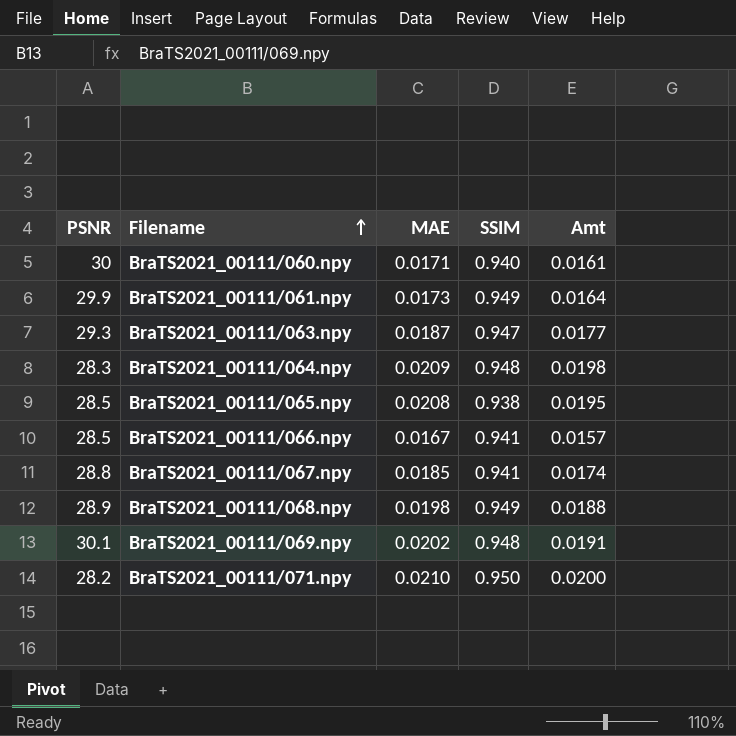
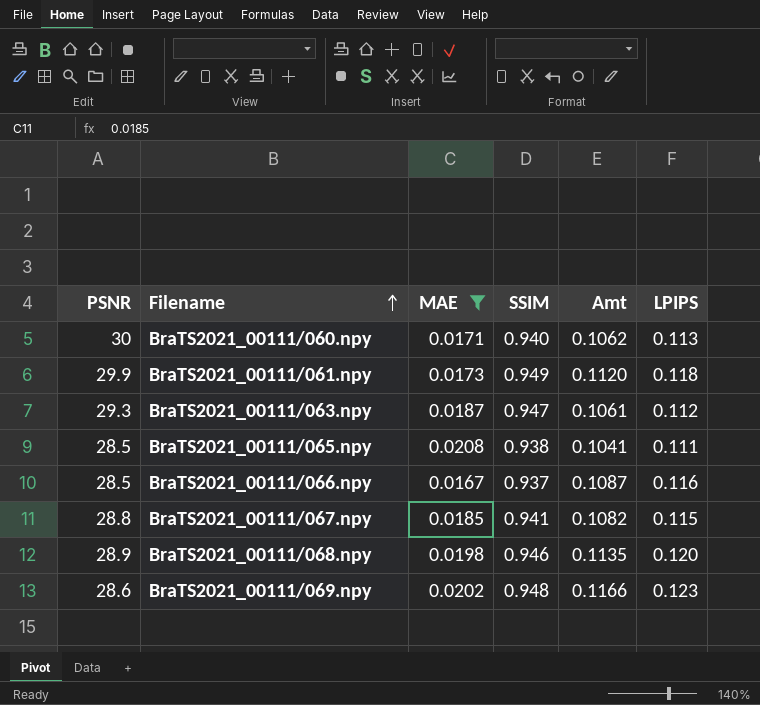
filter: none -> MAE <= 0.0208
column Amt | formula: [MAE] * [SSIM] -> [SSIM] * [LPIPS]
column LPIPS | position: none -> 6
BraTS2021_00111/066.npy | SSIM: 0.941 -> 0.937
BraTS2021_00111/068.npy | SSIM: 0.949 -> 0.946
BraTS2021_00111/069.npy | PSNR: 30.1 -> 28.6

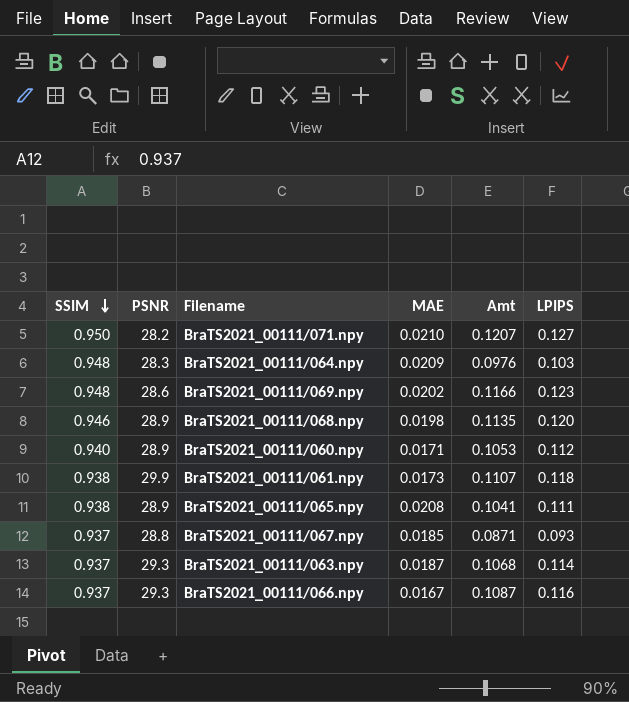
filter: MAE <= 0.0208 -> none
row order: Filename ascending -> SSIM descending
column SSIM | position: 4 -> 1
BraTS2021_00111/060.npy | PSNR: 30 -> 28.9
BraTS2021_00111/060.npy | Amt: 0.1062 -> 0.1053
BraTS2021_00111/060.npy | LPIPS: 0.113 -> 0.112
BraTS2021_00111/061.npy | SSIM: 0.949 -> 0.938
BraTS2021_00111/061.npy | Amt: 0.1120 -> 0.1107
BraTS2021_00111/065.npy | PSNR: 28.5 -> 28.9
BraTS2021_00111/067.npy | SSIM: 0.941 -> 0.937
BraTS2021_00111/067.npy | Amt: 0.1082 -> 0.0871
BraTS2021_00111/067.npy | LPIPS: 0.115 -> 0.093
BraTS2021_00111/063.npy | SSIM: 0.947 -> 0.937
BraTS2021_00111/063.npy | Amt: 0.1061 -> 0.1068
BraTS2021_00111/063.npy | LPIPS: 0.112 -> 0.114
BraTS2021_00111/066.npy | PSNR: 28.5 -> 29.3

